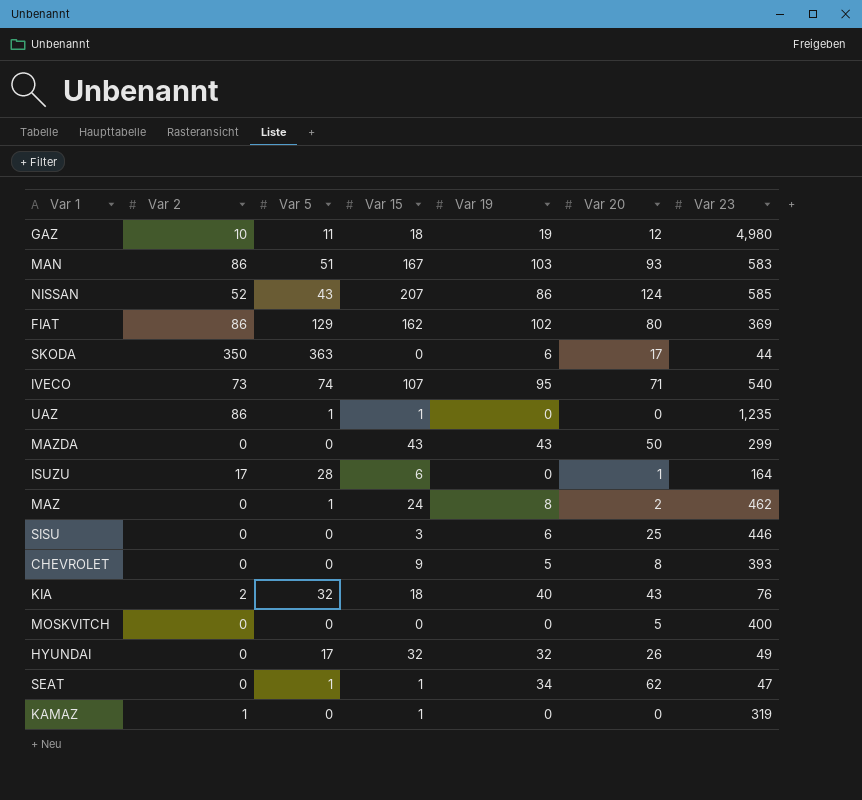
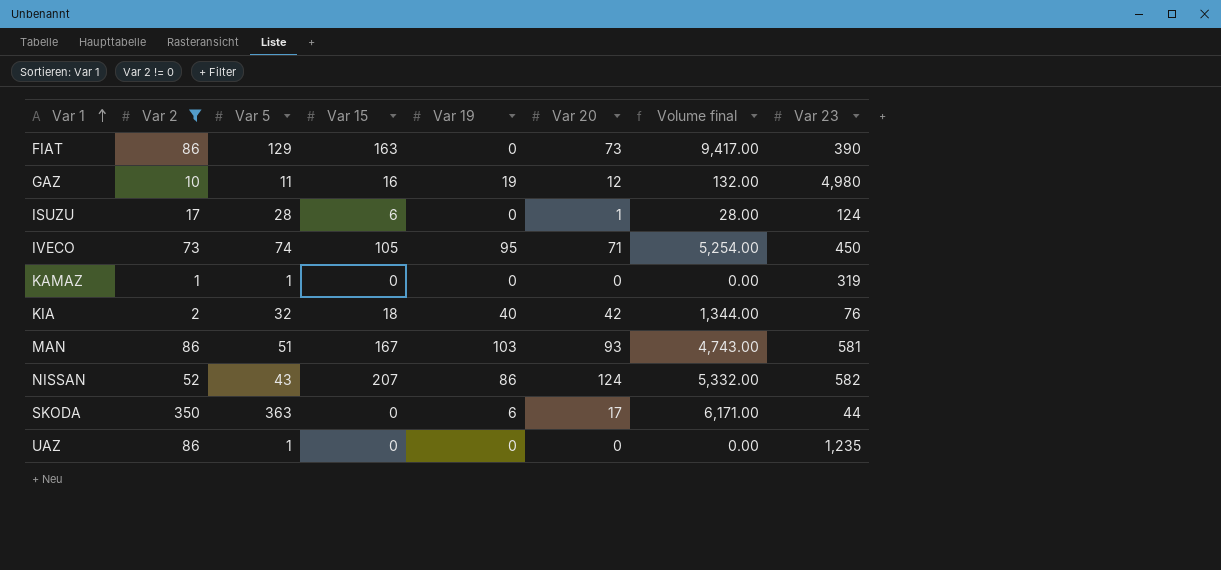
filter: none -> Var 2 != 0
row order: none -> Var 1 ascending
column Volume final | formula: none -> [Var 5] * [Var 20]
FIAT | Var 15: 162 -> 163
FIAT | Var 19: 102 -> 0
FIAT | Var 20: 80 -> 73
FIAT | Var 23: 369 -> 390
GAZ | Var 15: 18 -> 16
ISUZU | Var 23: 164 -> 124
IVECO | Var 15: 107 -> 105
IVECO | Var 23: 540 -> 450
KAMAZ | Var 5: 0 -> 1
KAMAZ | Var 15: 1 -> 0
KIA | Var 20: 43 -> 42
MAN | Var 23: 583 -> 581
NISSAN | Var 23: 585 -> 582
UAZ | Var 15: 1 -> 0

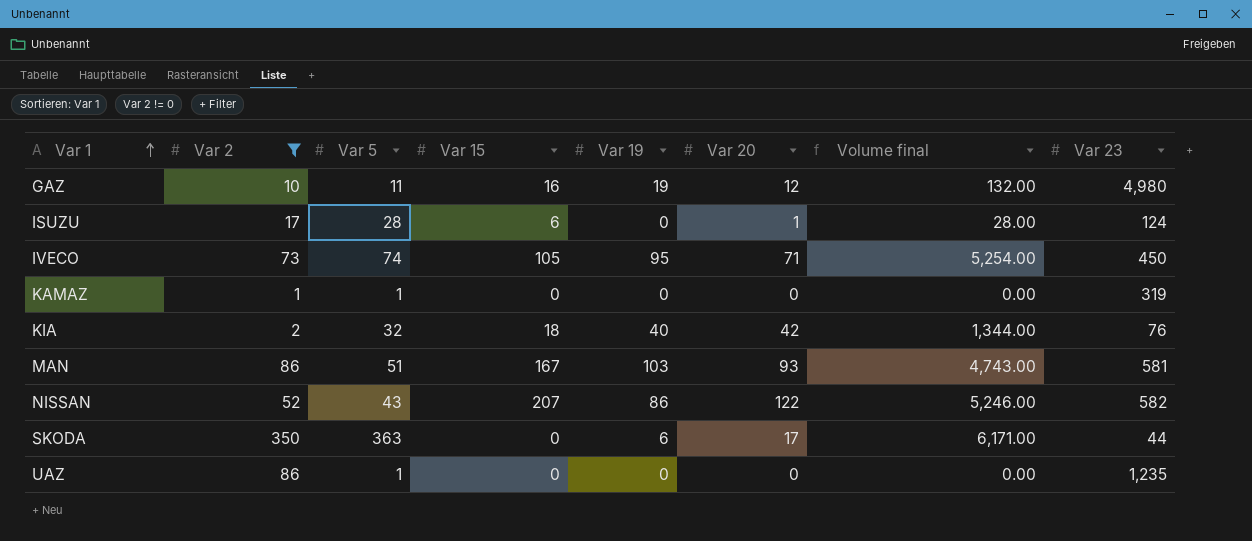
row FIAT: 86 | 129 | 163 | 0 | 73 | 9,417.00 | 390 -> none
NISSAN | Var 20: 124 -> 122
NISSAN | Volume final: 5,332.00 -> 5,246.00

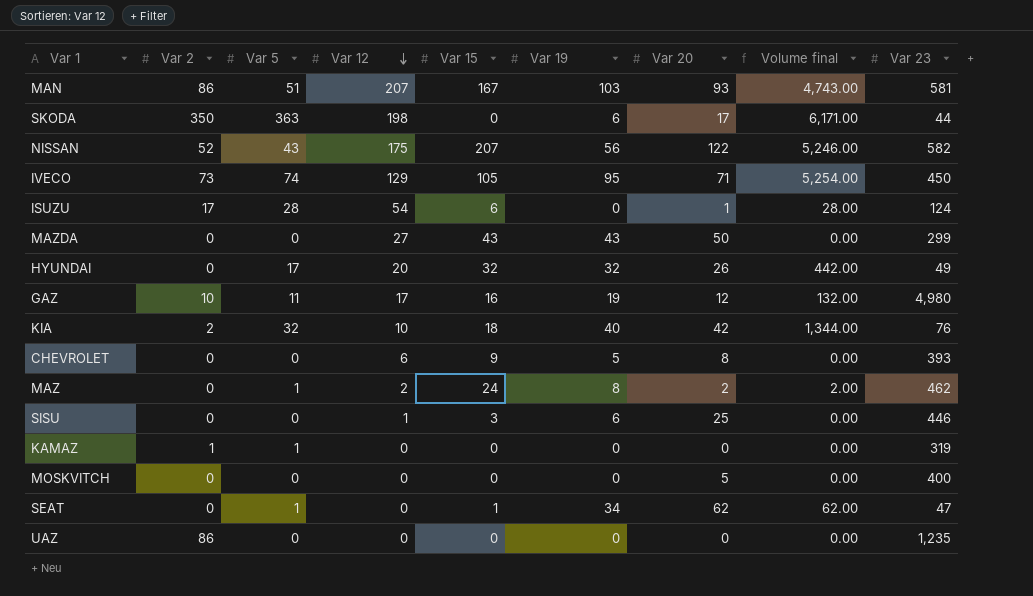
filter: Var 2 != 0 -> none
row order: Var 1 ascending -> Var 12 descending
column Var 12 | position: none -> 4
NISSAN | Var 19: 86 -> 56
UAZ | Var 5: 1 -> 0

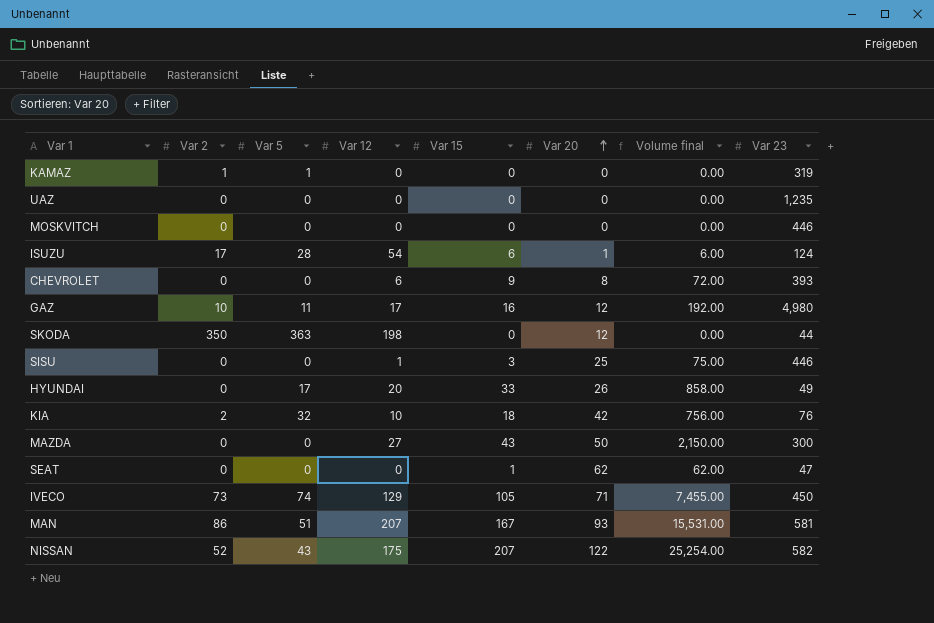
row order: Var 12 descending -> Var 20 ascending
column Var 19 | position: 6 -> none
column Volume final | formula: [Var 5] * [Var 20] -> [Var 15] * [Var 20]
row MAZ: 0 | 1 | 2 | 24 | 8 | 2 | 2.00 | 462 -> none
UAZ | Var 2: 86 -> 0
MOSKVITCH | Var 20: 5 -> 0
MOSKVITCH | Var 23: 400 -> 446
SKODA | Var 20: 17 -> 12
HYUNDAI | Var 15: 32 -> 33
MAZDA | Var 23: 299 -> 300
SEAT | Var 5: 1 -> 0

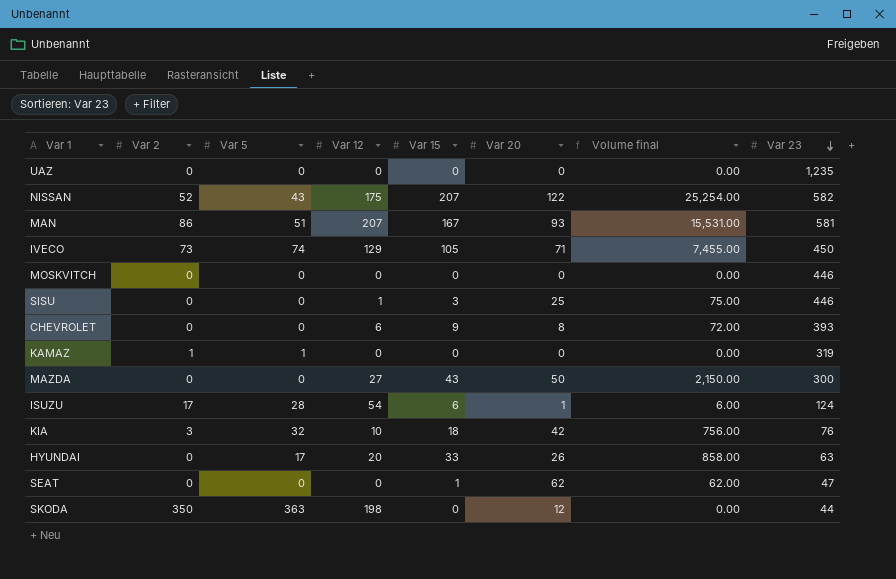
row order: Var 20 ascending -> Var 23 descending
row GAZ: 10 | 11 | 17 | 16 | 12 | 192.00 | 4,980 -> none
KIA | Var 2: 2 -> 3
HYUNDAI | Var 23: 49 -> 63

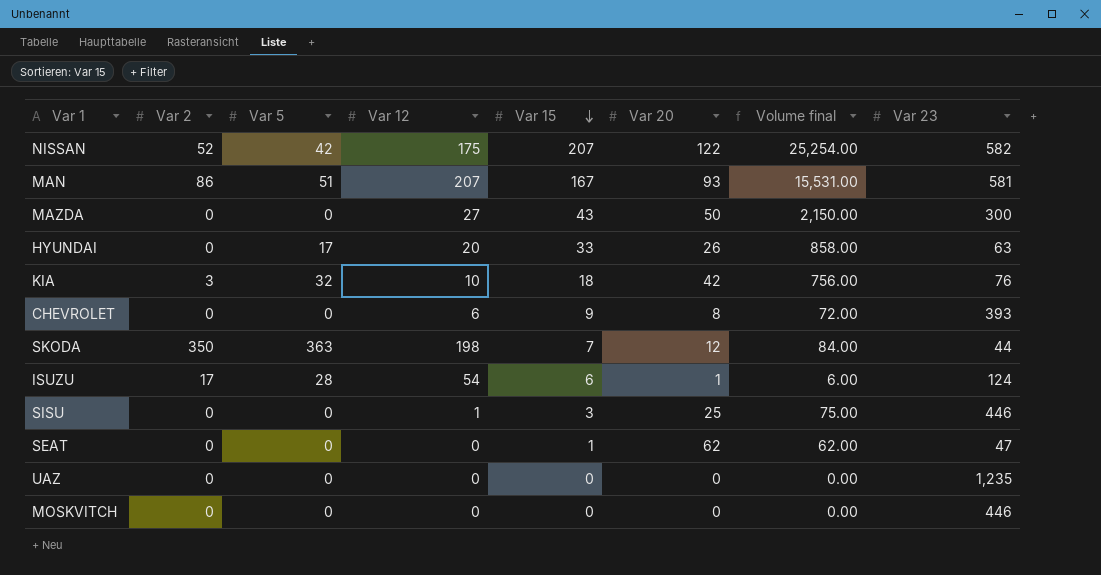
row order: Var 23 descending -> Var 15 descending
row IVECO: 73 | 74 | 129 | 105 | 71 | 7,455.00 | 450 -> none
row KAMAZ: 1 | 1 | 0 | 0 | 0 | 0.00 | 319 -> none
NISSAN | Var 5: 43 -> 42
SKODA | Var 15: 0 -> 7
SKODA | Volume final: 0.00 -> 84.00

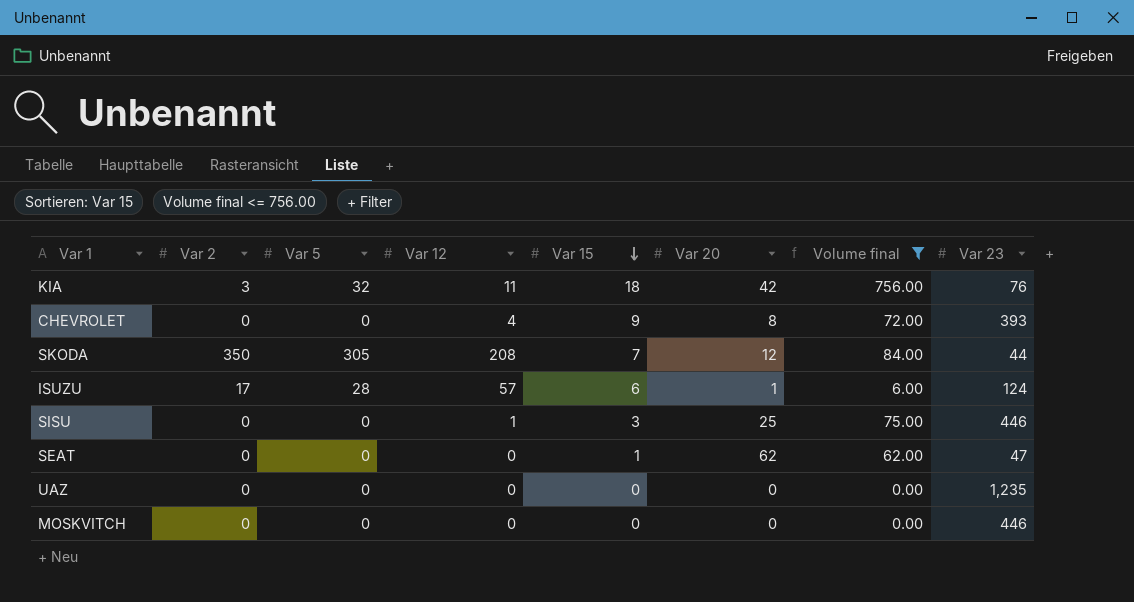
filter: none -> Volume final <= 756.00
KIA | Var 12: 10 -> 11
CHEVROLET | Var 12: 6 -> 4
SKODA | Var 5: 363 -> 305
SKODA | Var 12: 198 -> 208
ISUZU | Var 12: 54 -> 57

